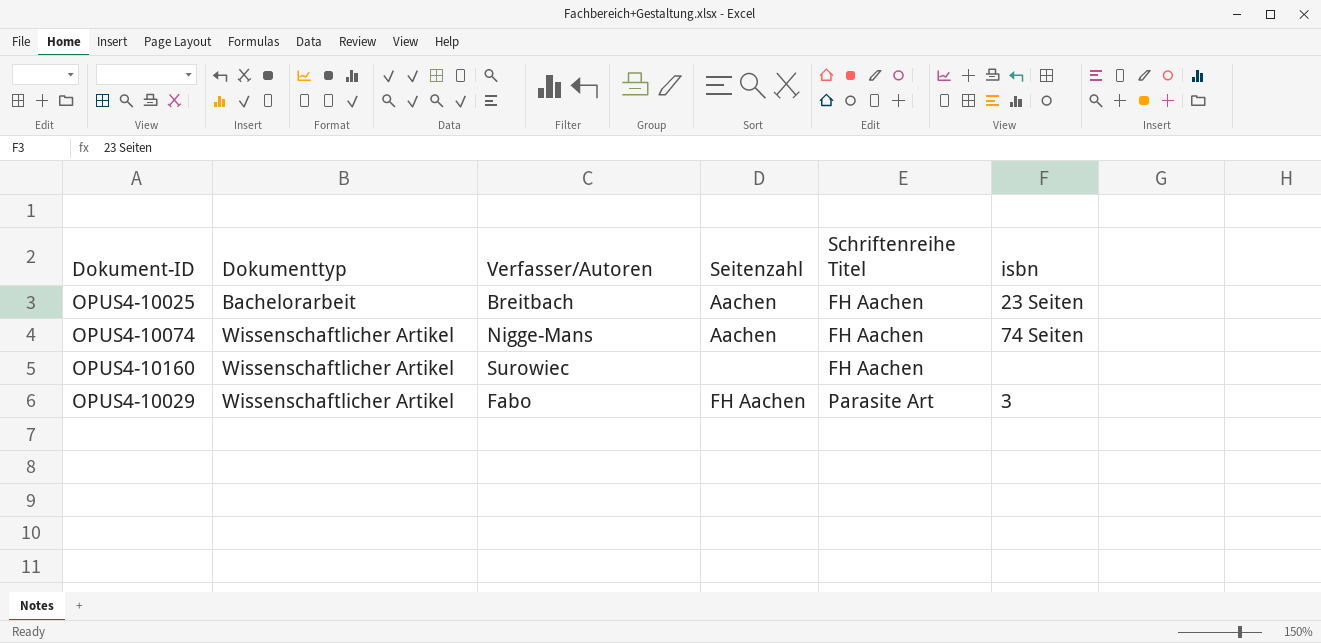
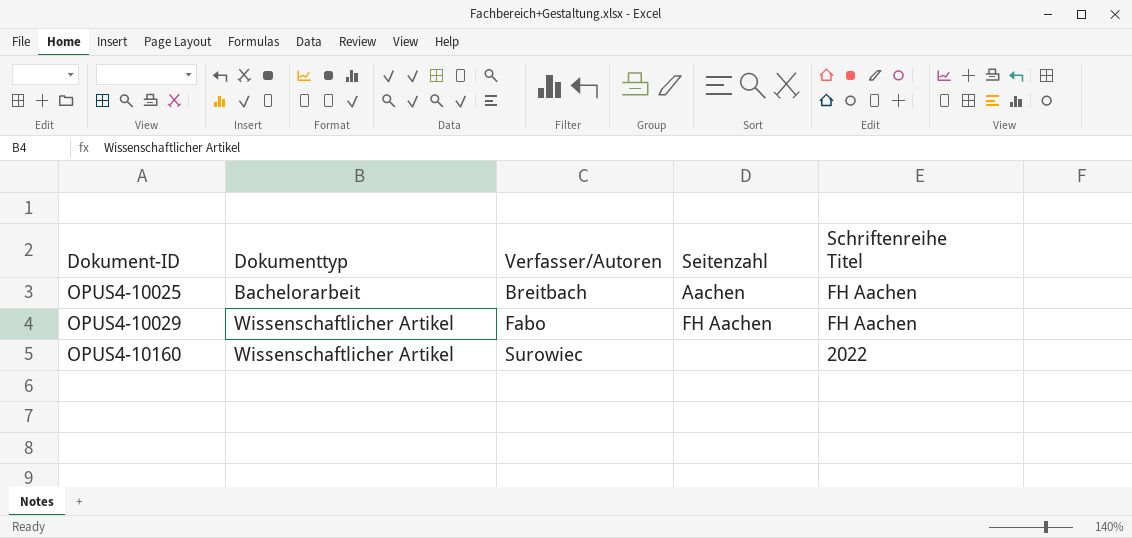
row order: Dokumenttyp ascending -> Dokument-ID ascending
column isbn | position: 6 -> none
row OPUS4-10074: Wissenschaftlicher Artikel | Nigge-Mans | Aachen | FH Aachen | 74 Seiten -> none
OPUS4-10029 | Schriftenreihe Titel: Parasite Art -> FH Aachen
OPUS4-10160 | Schriftenreihe Titel: FH Aachen -> 2022

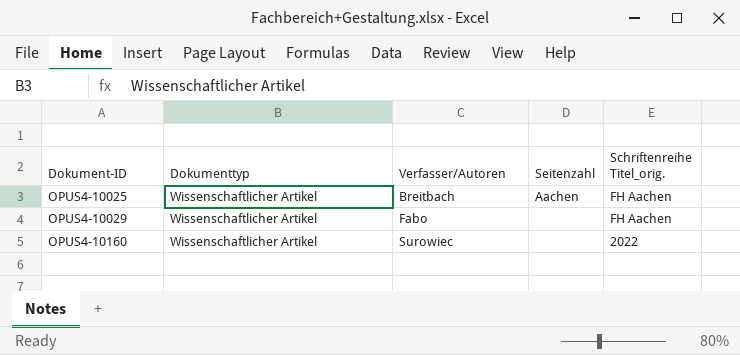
column name: Schriftenreihe Titel -> Schriftenreihe Titel_orig.
OPUS4-10025 | Dokumenttyp: Bachelorarbeit -> Wissenschaftlicher Artikel
OPUS4-10029 | Seitenzahl: FH Aachen -> none

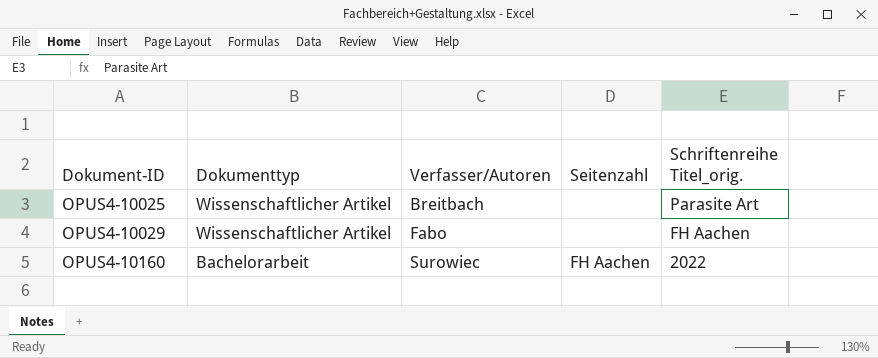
OPUS4-10025 | Seitenzahl: Aachen -> none
OPUS4-10025 | Schriftenreihe Titel_orig.: FH Aachen -> Parasite Art
OPUS4-10160 | Dokumenttyp: Wissenschaftlicher Artikel -> Bachelorarbeit
OPUS4-10160 | Seitenzahl: none -> FH Aachen

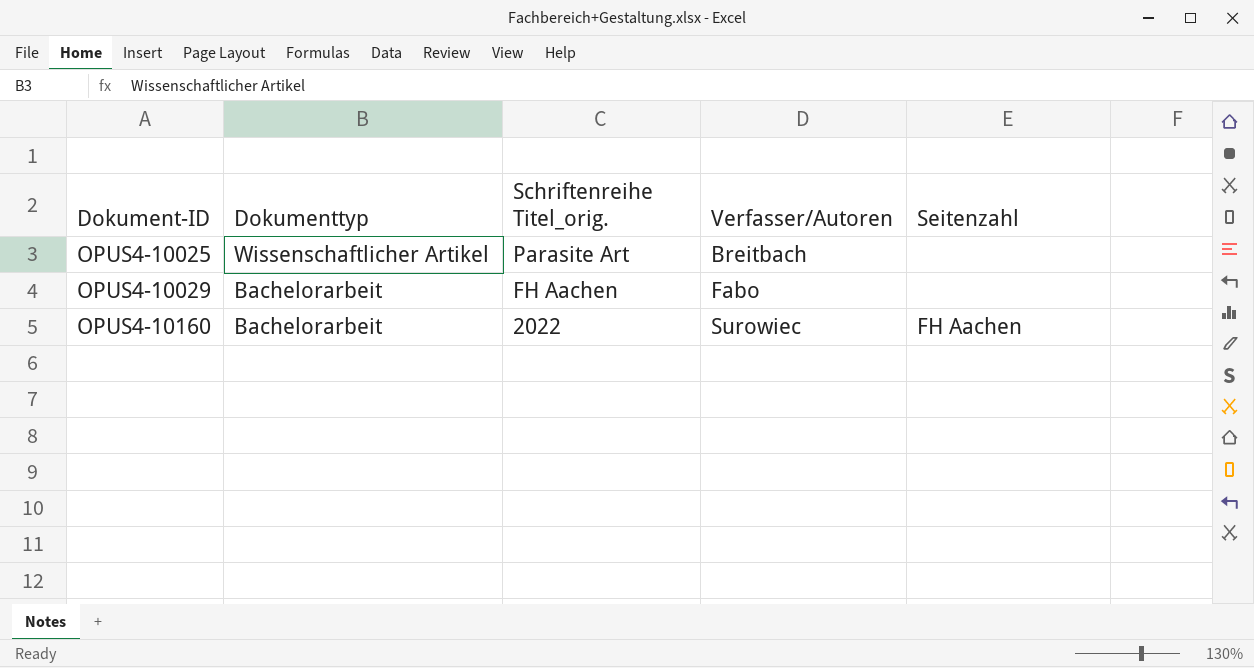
column Schriftenreihe Titel_orig. | position: 5 -> 3
OPUS4-10029 | Dokumenttyp: Wissenschaftlicher Artikel -> Bachelorarbeit

